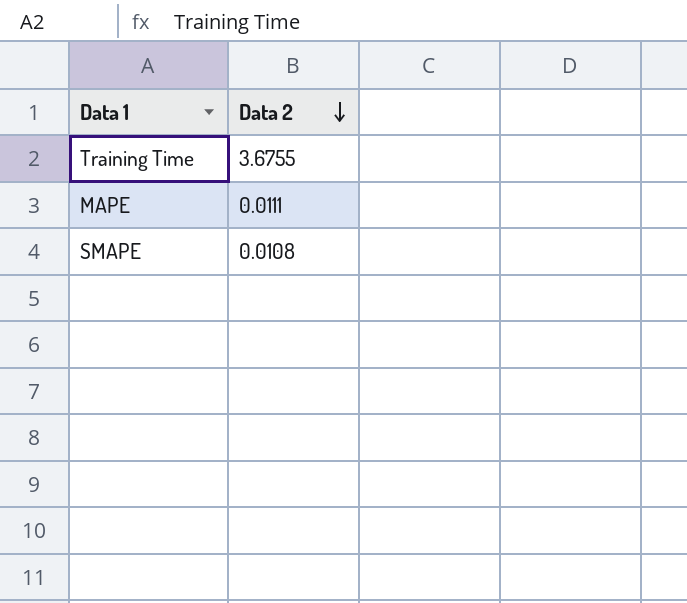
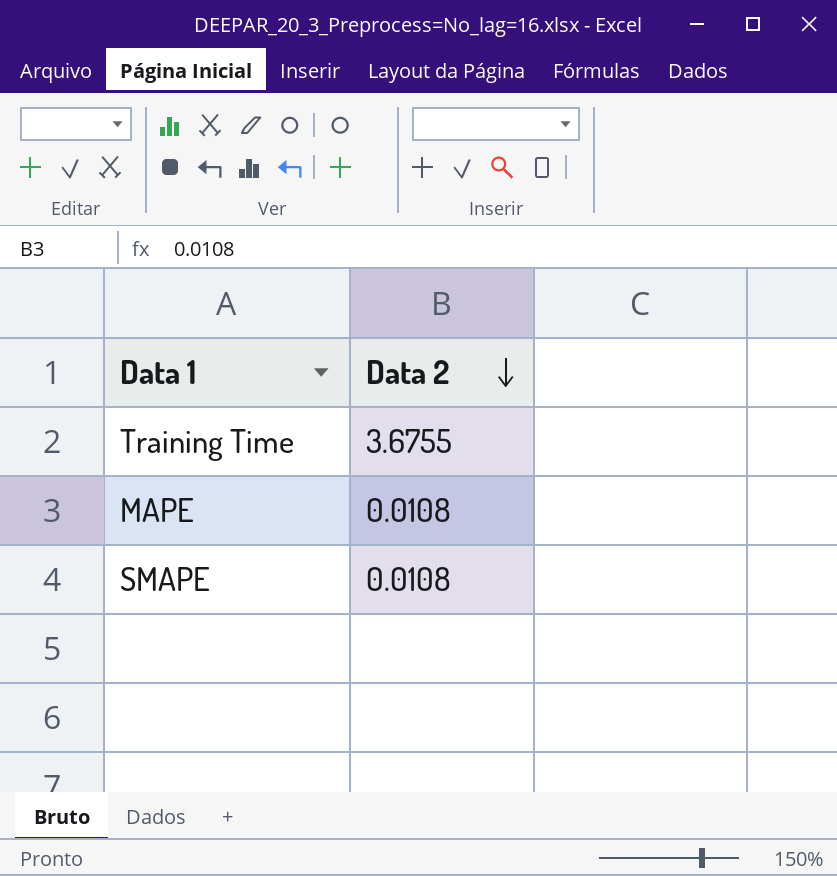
MAPE | Data 2: 0.0111 -> 0.0108

